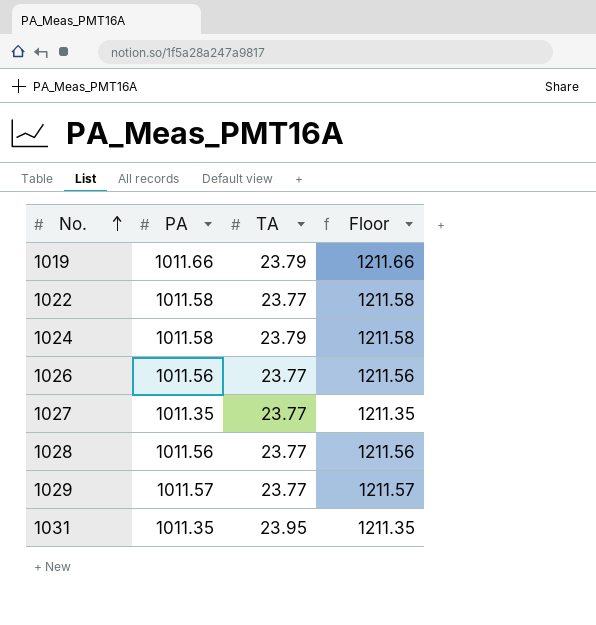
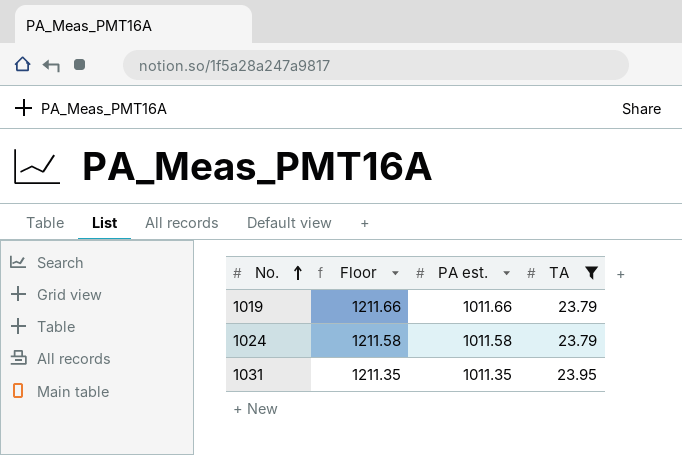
filter: none -> TA != 23.77
column Floor | position: 4 -> 2
column name: PA -> PA est.

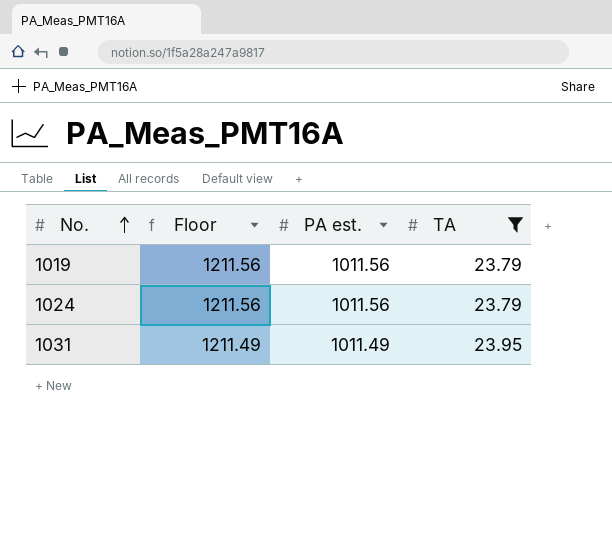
1019 | Floor: 1211.66 -> 1211.56
1019 | PA est.: 1011.66 -> 1011.56
1024 | Floor: 1211.58 -> 1211.56
1024 | PA est.: 1011.58 -> 1011.56
1031 | Floor: 1211.35 -> 1211.49
1031 | PA est.: 1011.35 -> 1011.49

